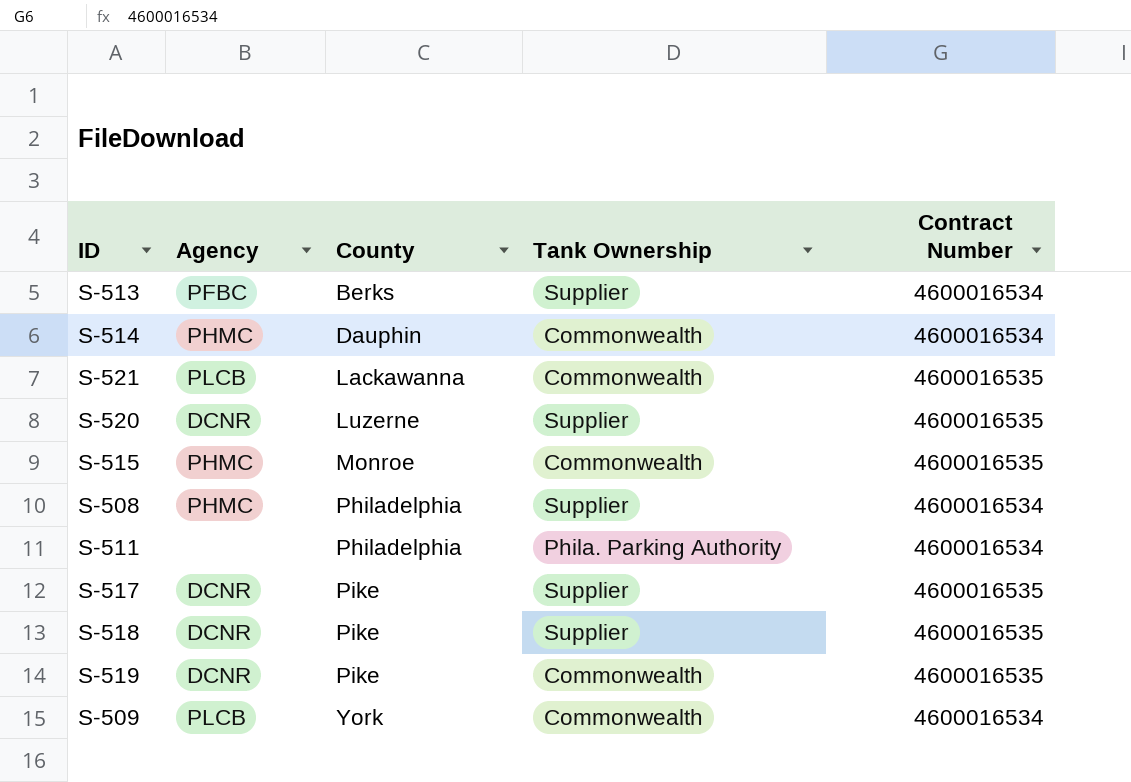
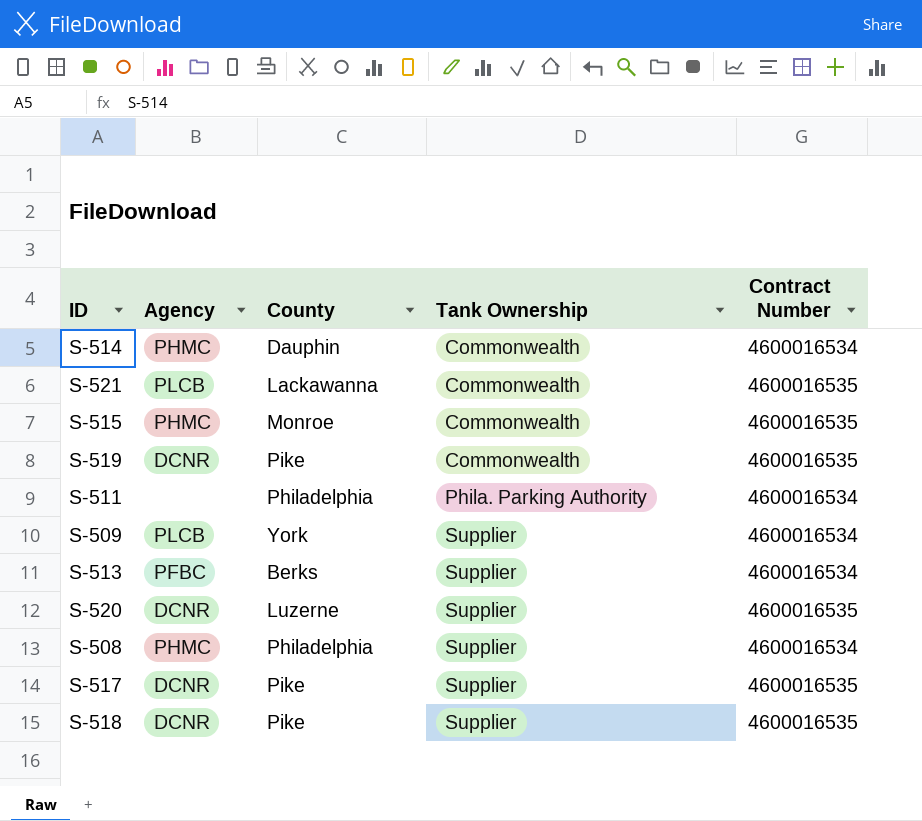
row order: County ascending -> Tank Ownership ascending
S-509 | Tank Ownership: Commonwealth -> Supplier

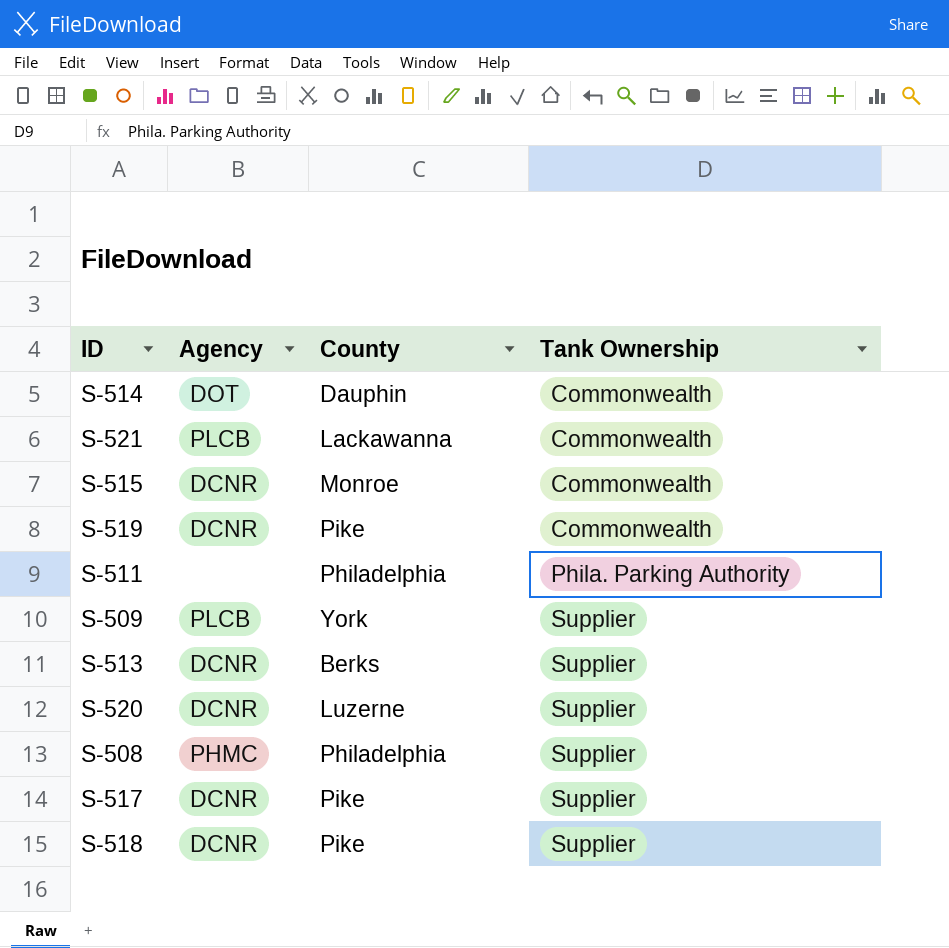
column Contract Number | position: 5 -> none
S-514 | Agency: PHMC -> DOT
S-515 | Agency: PHMC -> DCNR
S-513 | Agency: PFBC -> DCNR

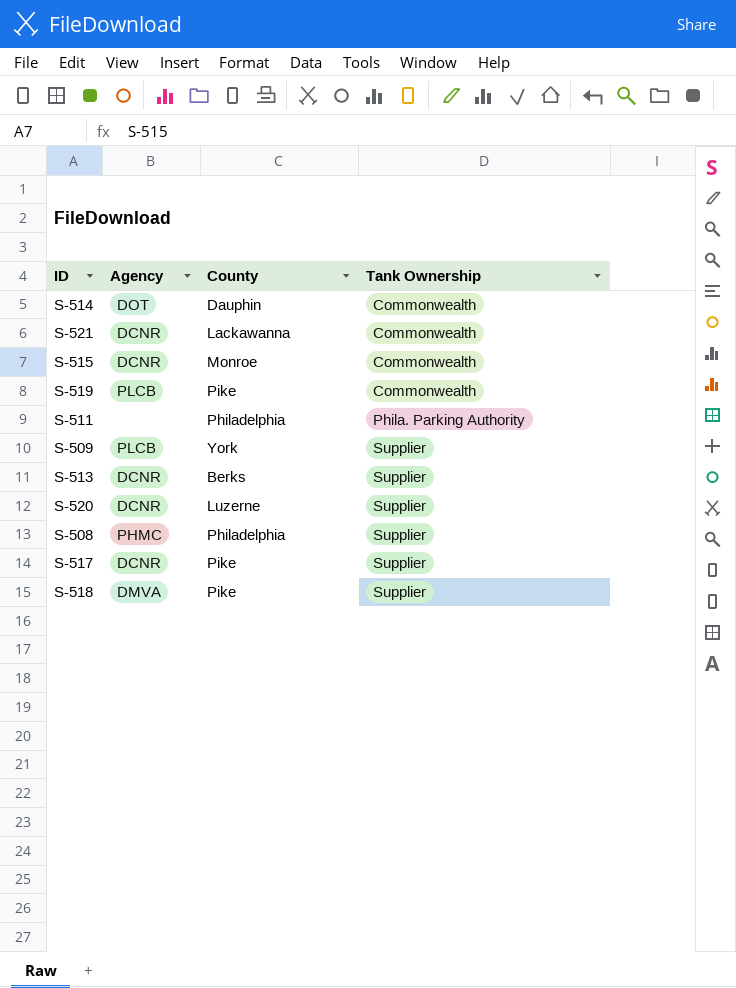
S-521 | Agency: PLCB -> DCNR
S-519 | Agency: DCNR -> PLCB
S-518 | Agency: DCNR -> DMVA

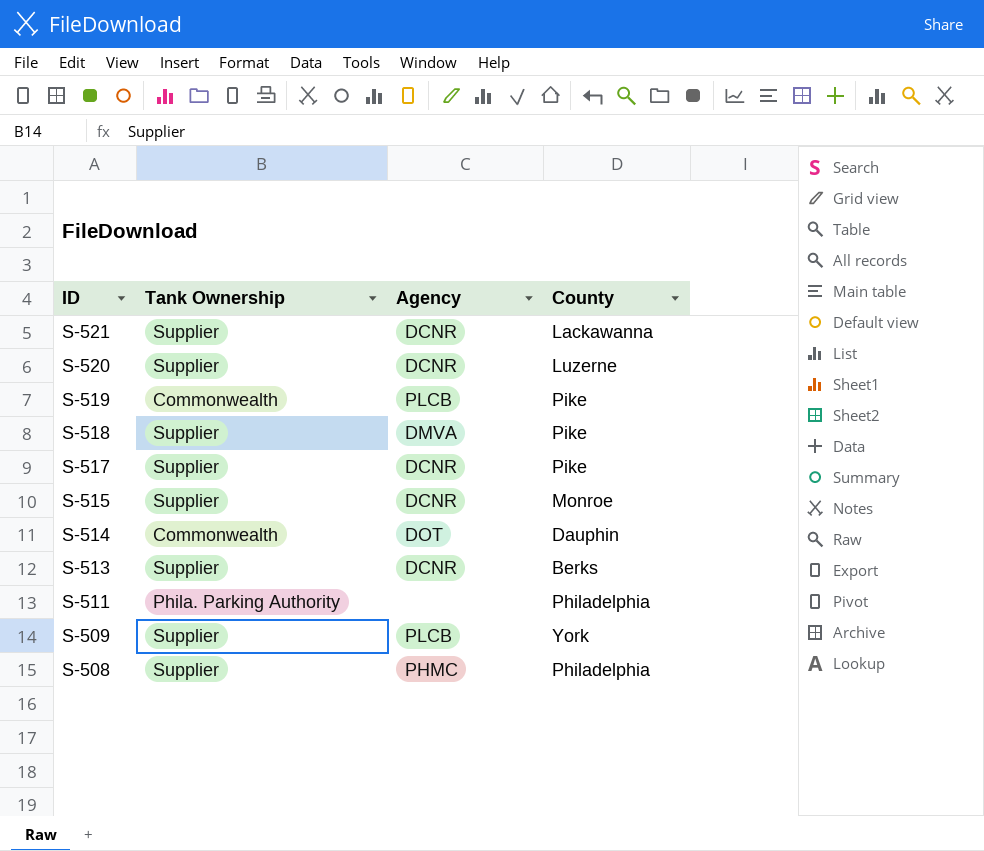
row order: Tank Ownership ascending -> ID descending
column Tank Ownership | position: 4 -> 2
S-521 | Tank Ownership: Commonwealth -> Supplier
S-515 | Tank Ownership: Commonwealth -> Supplier

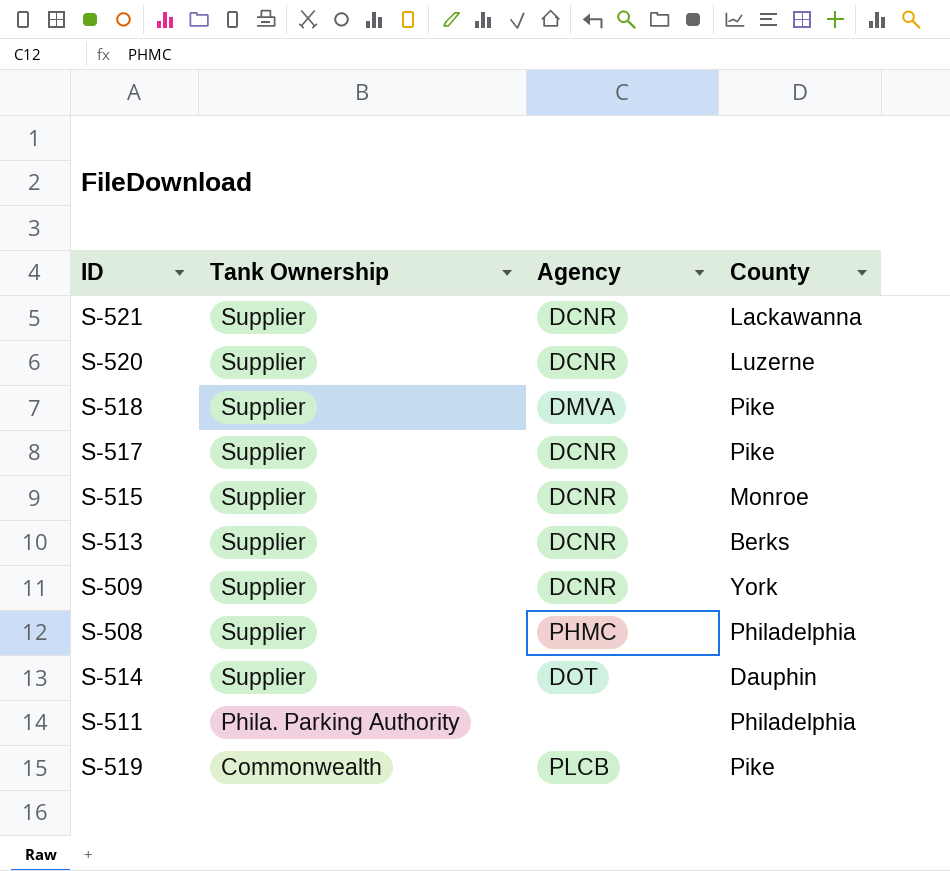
row order: ID descending -> Tank Ownership descending
S-509 | Agency: PLCB -> DCNR
S-514 | Tank Ownership: Commonwealth -> Supplier

